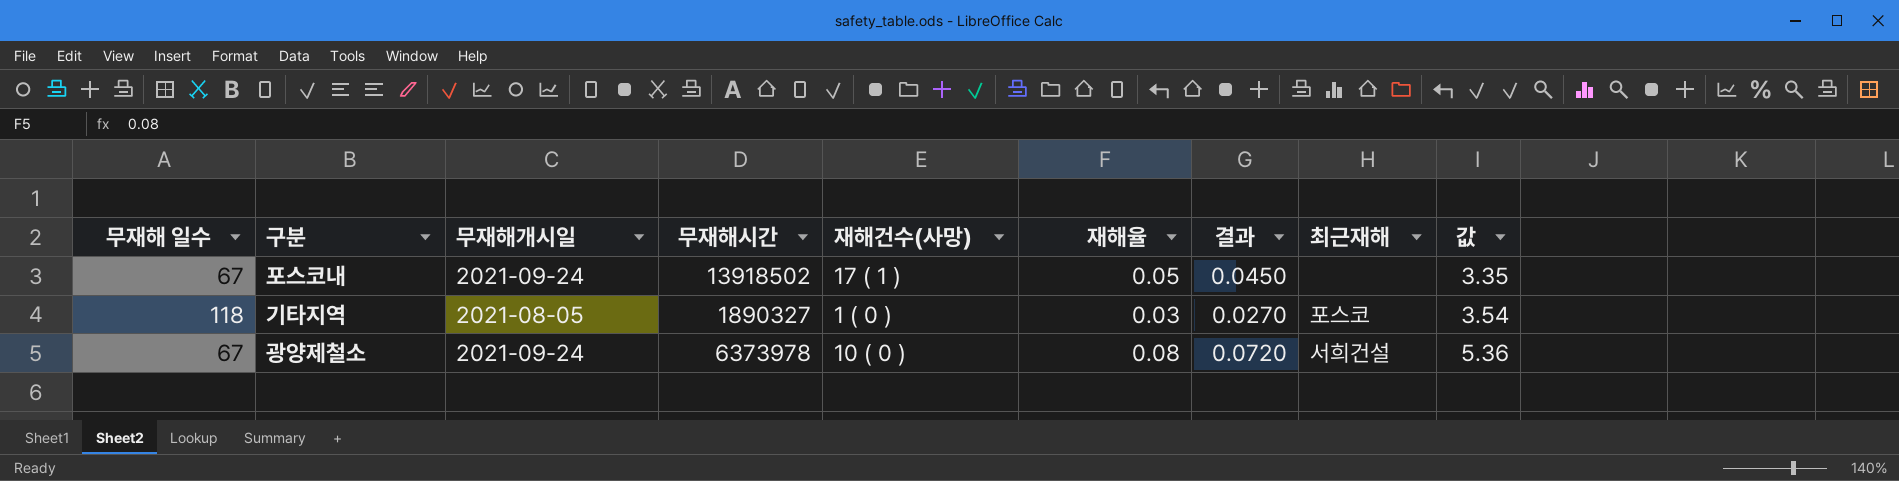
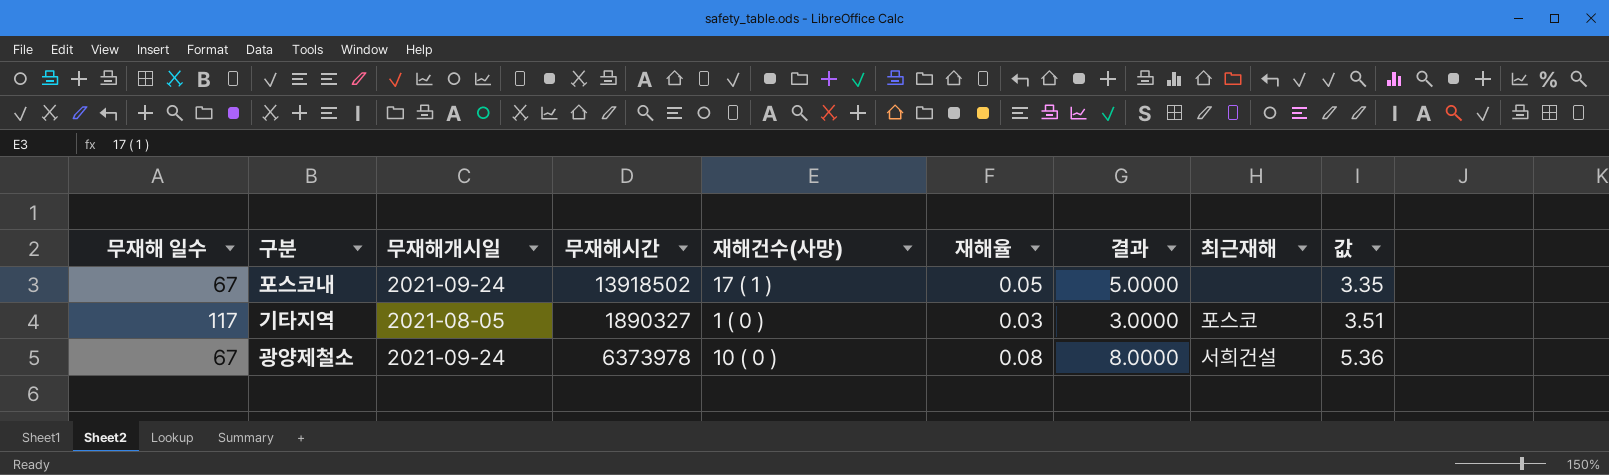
column 결과 | formula: [재해율] * 0.9 -> [재해율] * 100
기타지역 | 무재해 일수: 118 -> 117
기타지역 | 값: 3.54 -> 3.51

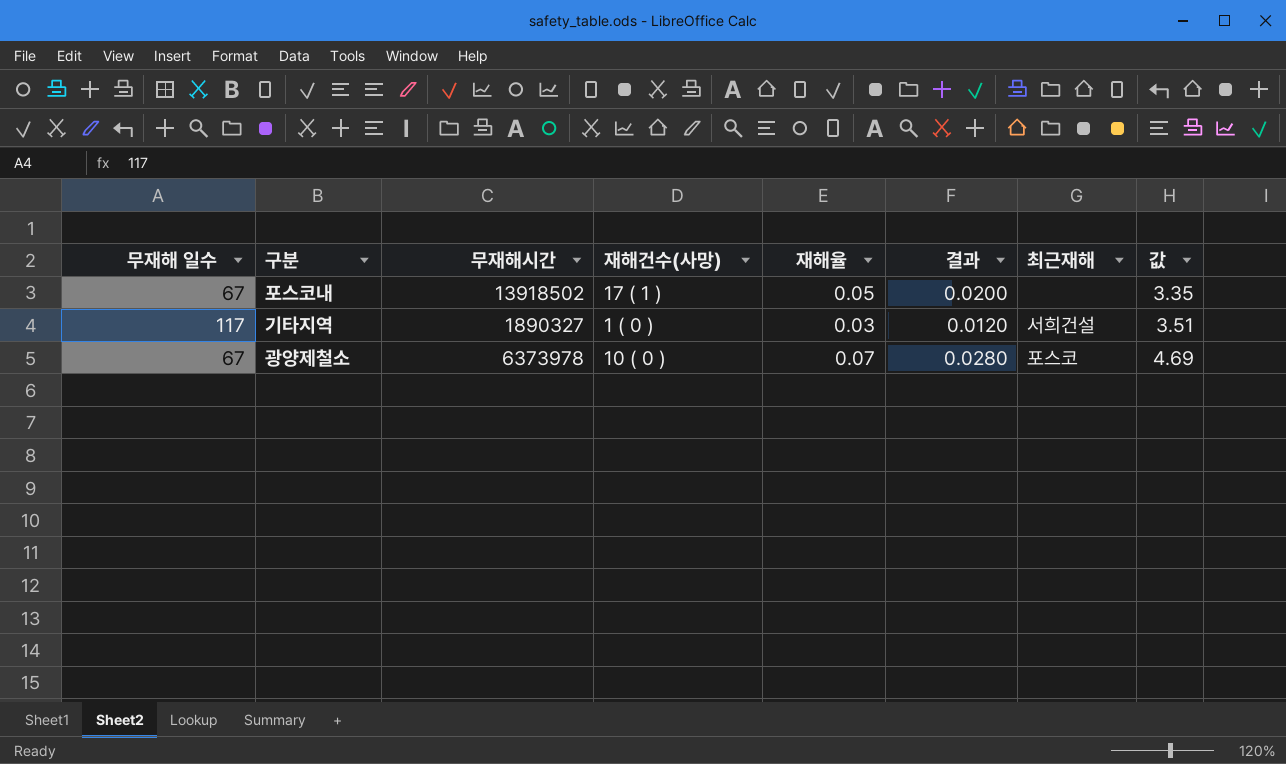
column 무재해개시일 | position: 3 -> none
column 결과 | formula: [재해율] * 100 -> [재해율] * 0.4
기타지역 | 최근재해: 포스코 -> 서희건설
광양제철소 | 재해율: 0.08 -> 0.07
광양제철소 | 최근재해: 서희건설 -> 포스코
광양제철소 | 값: 5.36 -> 4.69

